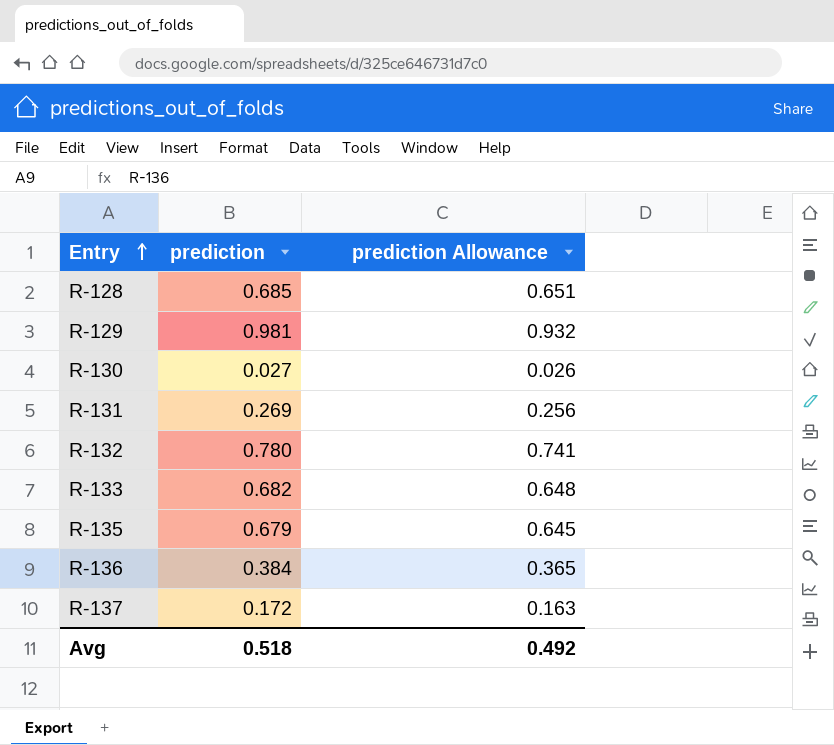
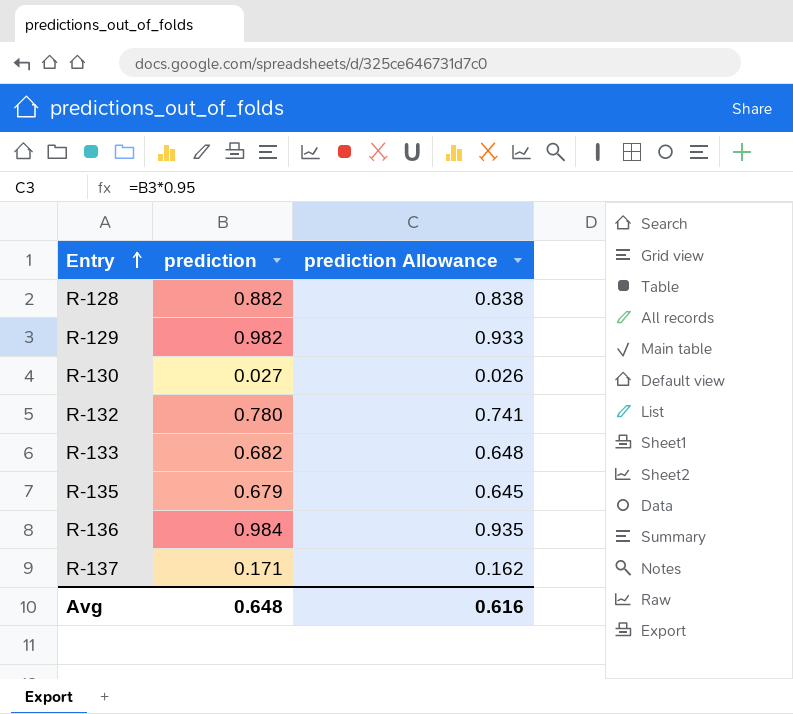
row R-131: 0.269 | 0.256 -> none
R-128 | prediction: 0.685 -> 0.882
R-128 | prediction Allowance: 0.651 -> 0.838
R-129 | prediction: 0.981 -> 0.982
R-129 | prediction Allowance: 0.932 -> 0.933
R-136 | prediction: 0.384 -> 0.984
R-136 | prediction Allowance: 0.365 -> 0.935
R-137 | prediction: 0.172 -> 0.171
R-137 | prediction Allowance: 0.163 -> 0.162
Avg | prediction: 0.518 -> 0.648
Avg | prediction Allowance: 0.492 -> 0.616

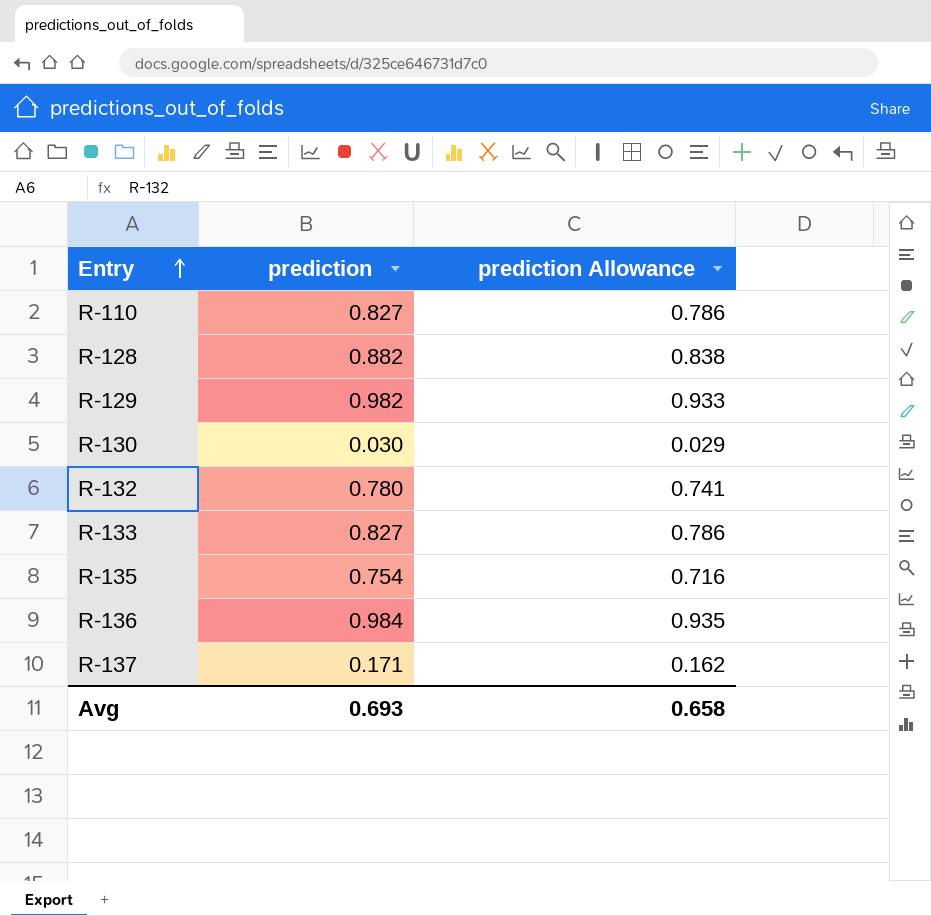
row R-110: none -> 0.827 | 0.786
R-130 | prediction: 0.027 -> 0.030
R-130 | prediction Allowance: 0.026 -> 0.029
R-133 | prediction: 0.682 -> 0.827
R-133 | prediction Allowance: 0.648 -> 0.786
R-135 | prediction: 0.679 -> 0.754
R-135 | prediction Allowance: 0.645 -> 0.716
Avg | prediction: 0.648 -> 0.693
Avg | prediction Allowance: 0.616 -> 0.658

